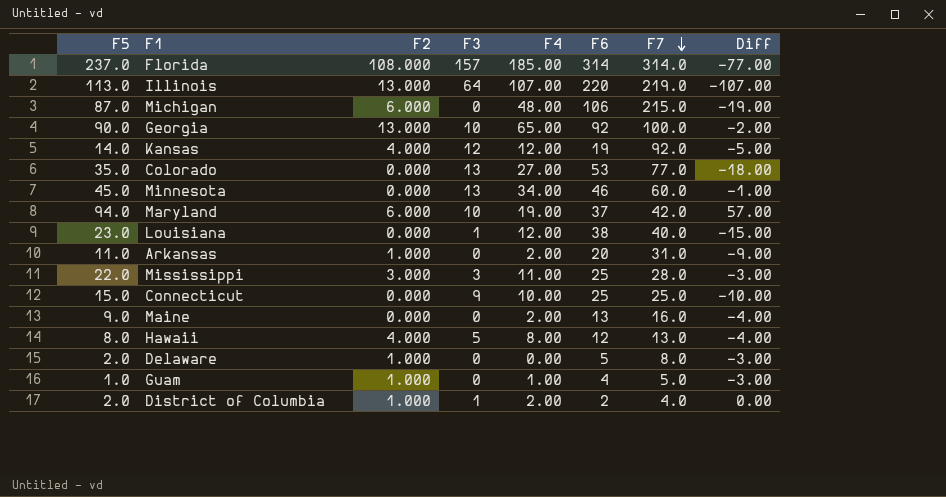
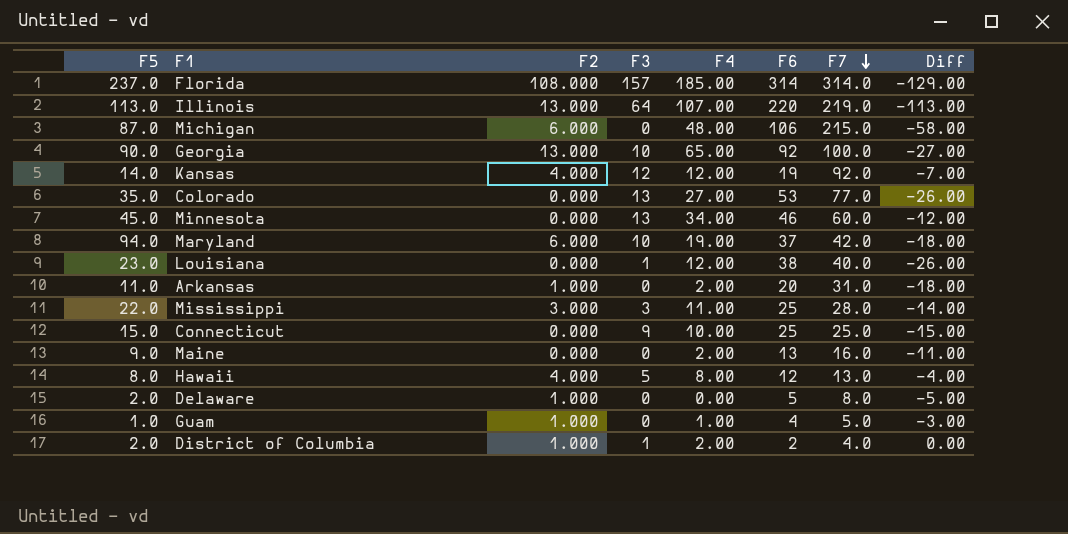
column Diff | formula: [F5] - [F6] -> [F4] - [F6]

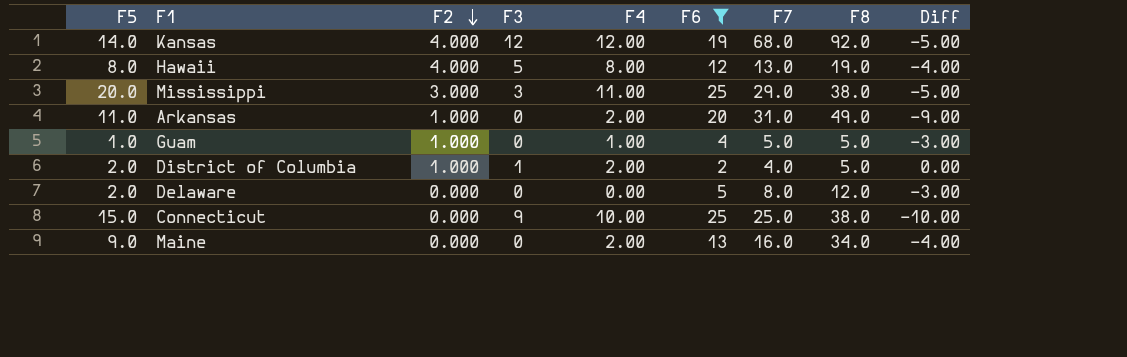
filter: none -> F6 <= 25
row order: F7 descending -> F2 descending
column F8 | position: none -> 8
column Diff | formula: [F4] - [F6] -> [F5] - [F6]
Kansas | F7: 92.0 -> 68.0
Mississippi | F5: 22.0 -> 20.0
Mississippi | F7: 28.0 -> 29.0
Delaware | F2: 1.000 -> 0.000

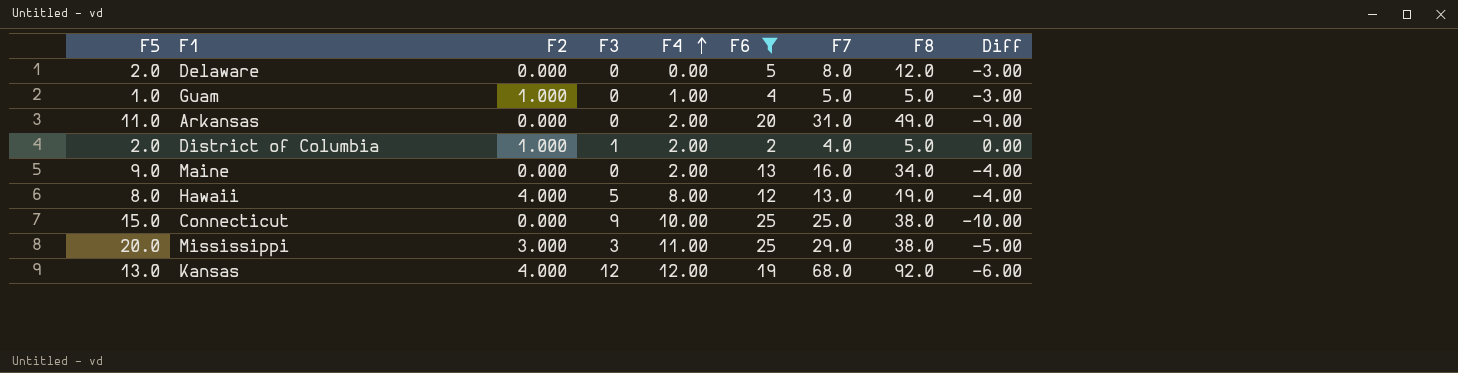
row order: F2 descending -> F4 ascending
Arkansas | F2: 1.000 -> 0.000
Kansas | F5: 14.0 -> 13.0
Kansas | Diff: -5.00 -> -6.00

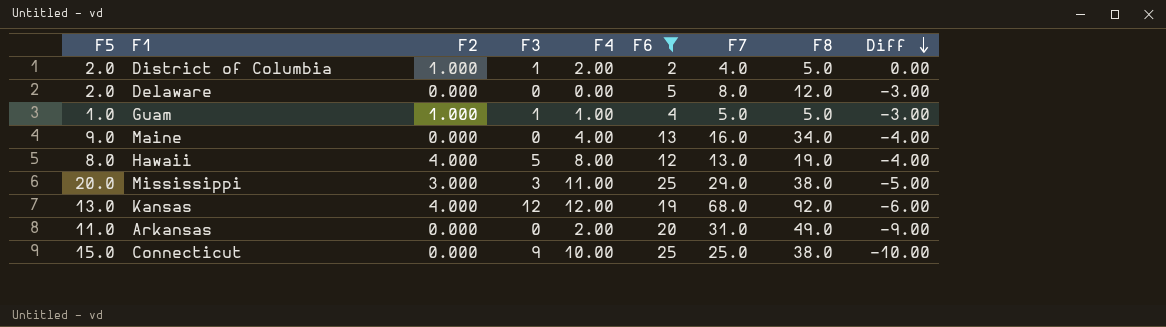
row order: F4 ascending -> Diff descending
Guam | F3: 0 -> 1
Maine | F4: 2.00 -> 4.00

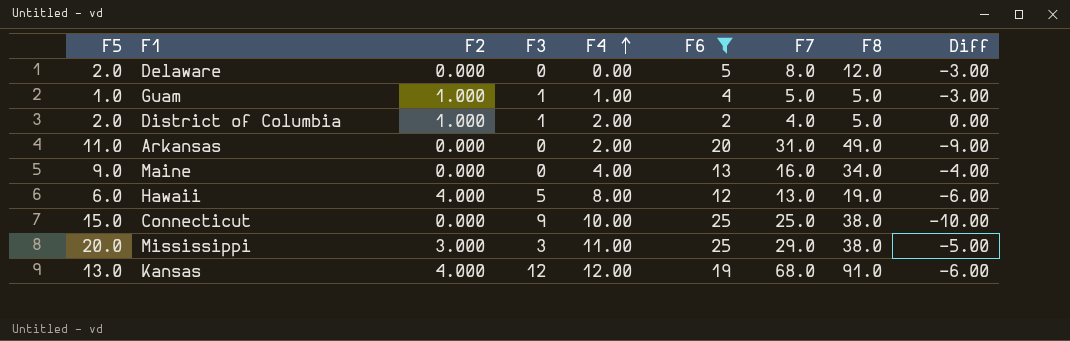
row order: Diff descending -> F4 ascending
Hawaii | F5: 8.0 -> 6.0
Hawaii | Diff: -4.00 -> -6.00
Kansas | F8: 92.0 -> 91.0

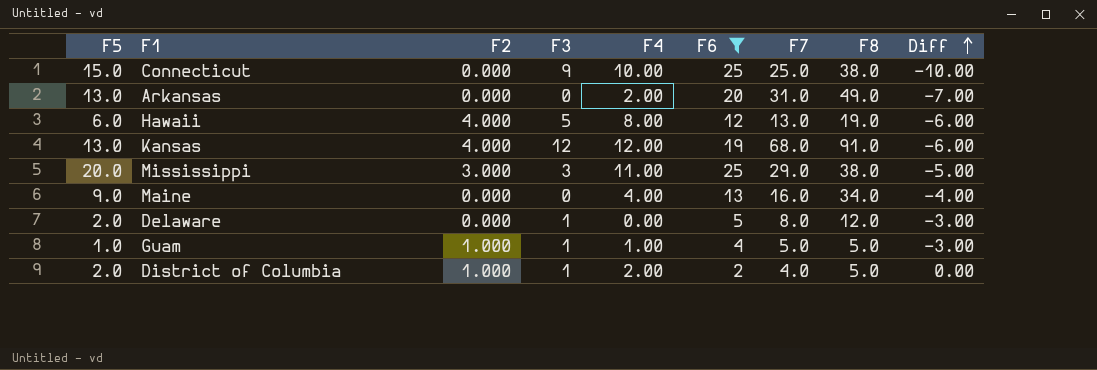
row order: F4 ascending -> Diff ascending
Arkansas | F5: 11.0 -> 13.0
Arkansas | Diff: -9.00 -> -7.00
Delaware | F3: 0 -> 1

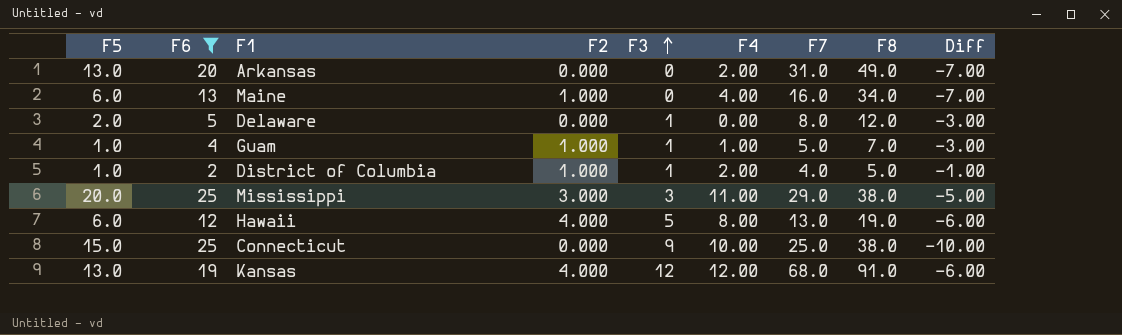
row order: Diff ascending -> F3 ascending
column F6 | position: 6 -> 2
Maine | F5: 9.0 -> 6.0
Maine | F2: 0.000 -> 1.000
Maine | Diff: -4.00 -> -7.00
Guam | F8: 5.0 -> 7.0
District of Columbia | F5: 2.0 -> 1.0
District of Columbia | Diff: 0.00 -> -1.00

